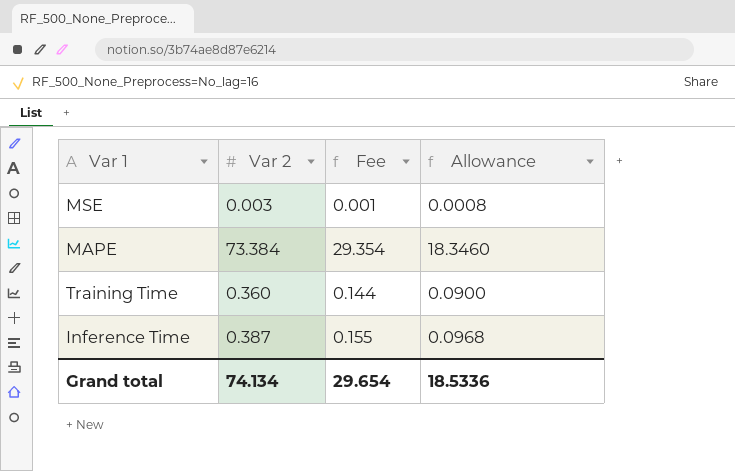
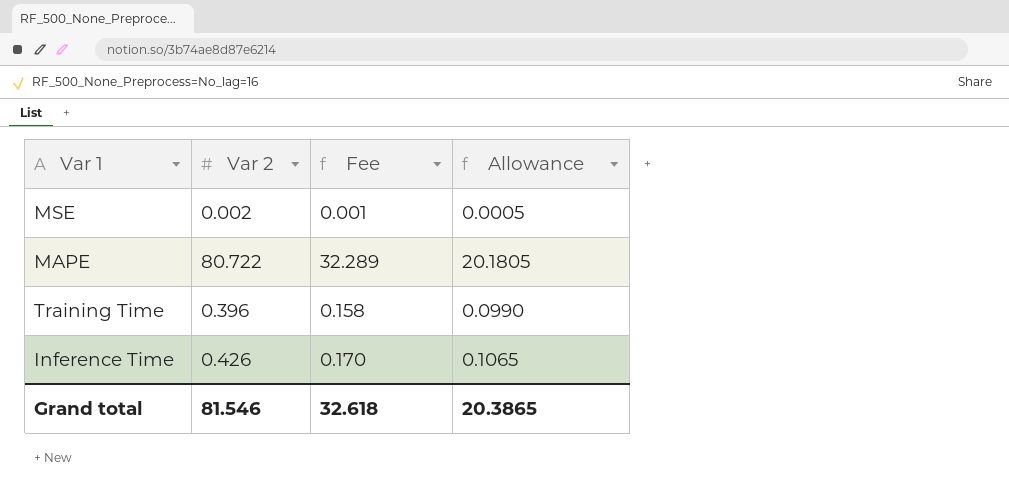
MSE | Var 2: 0.003 -> 0.002
MSE | Allowance: 0.0008 -> 0.0005
MAPE | Var 2: 73.384 -> 80.722
MAPE | Fee: 29.354 -> 32.289
MAPE | Allowance: 18.3460 -> 20.1805
Training Time | Var 2: 0.360 -> 0.396
Training Time | Fee: 0.144 -> 0.158
Training Time | Allowance: 0.0900 -> 0.0990
Inference Time | Var 2: 0.387 -> 0.426
Inference Time | Fee: 0.155 -> 0.170
Inference Time | Allowance: 0.0968 -> 0.1065
Grand total | Var 2: 74.134 -> 81.546
Grand total | Fee: 29.654 -> 32.618
Grand total | Allowance: 18.5336 -> 20.3865

